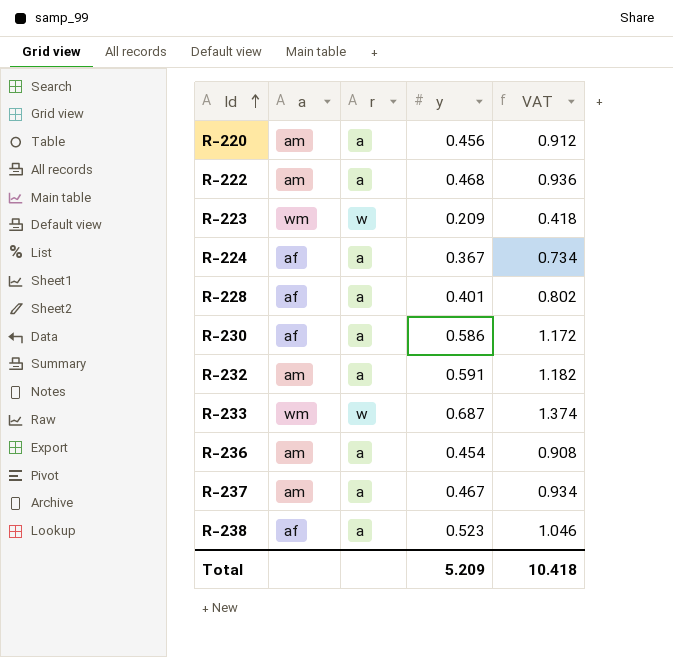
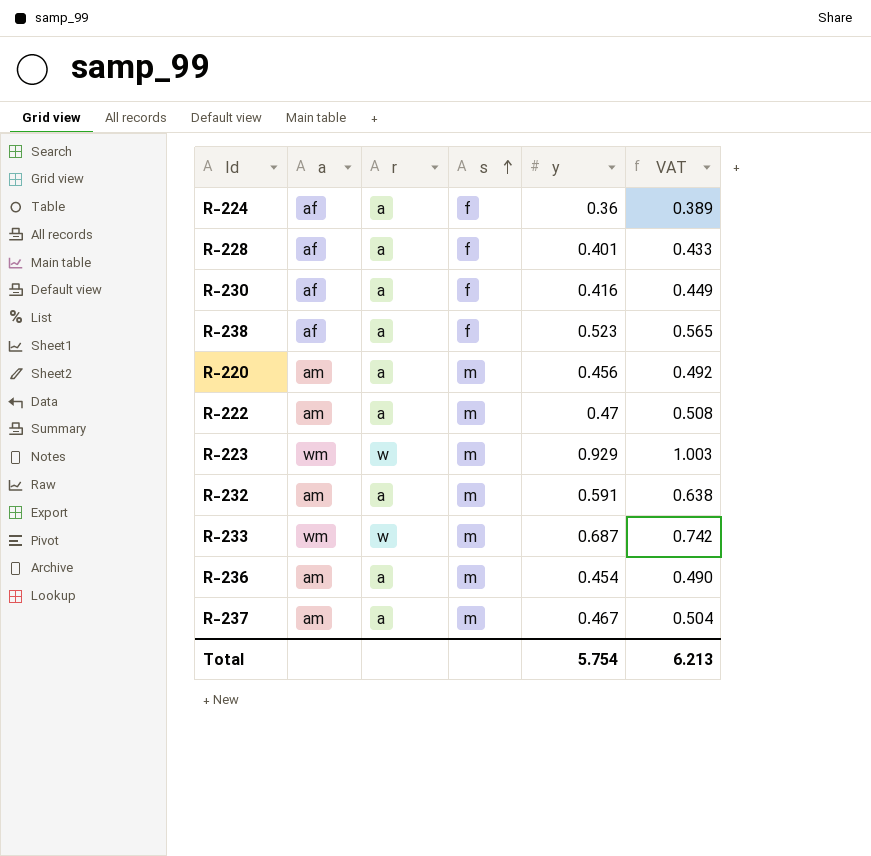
row order: Id ascending -> s ascending
column s | position: none -> 4
column VAT | formula: [y] * 2 -> [y] * 1.08
R-224 | y: 0.367 -> 0.36
R-230 | y: 0.586 -> 0.416
R-222 | y: 0.468 -> 0.47
R-223 | y: 0.209 -> 0.929
Total | y: 5.209 -> 5.754
Total | VAT: 10.418 -> 6.213

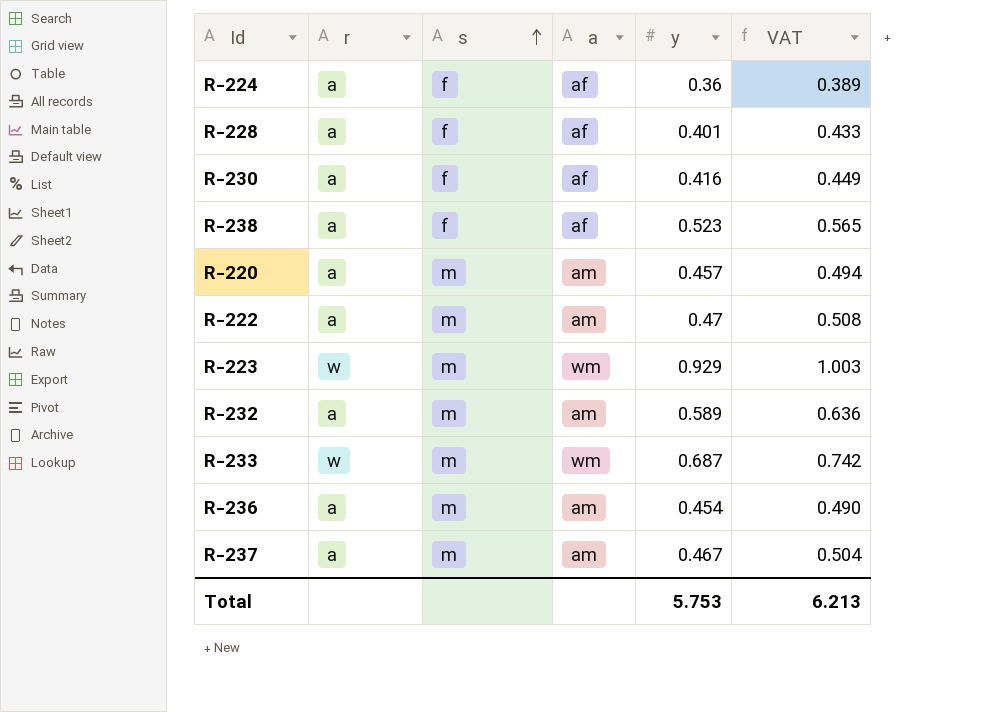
column a | position: 2 -> 4
R-220 | y: 0.456 -> 0.457
R-220 | VAT: 0.492 -> 0.494
R-232 | y: 0.591 -> 0.589
R-232 | VAT: 0.638 -> 0.636
Total | y: 5.754 -> 5.753

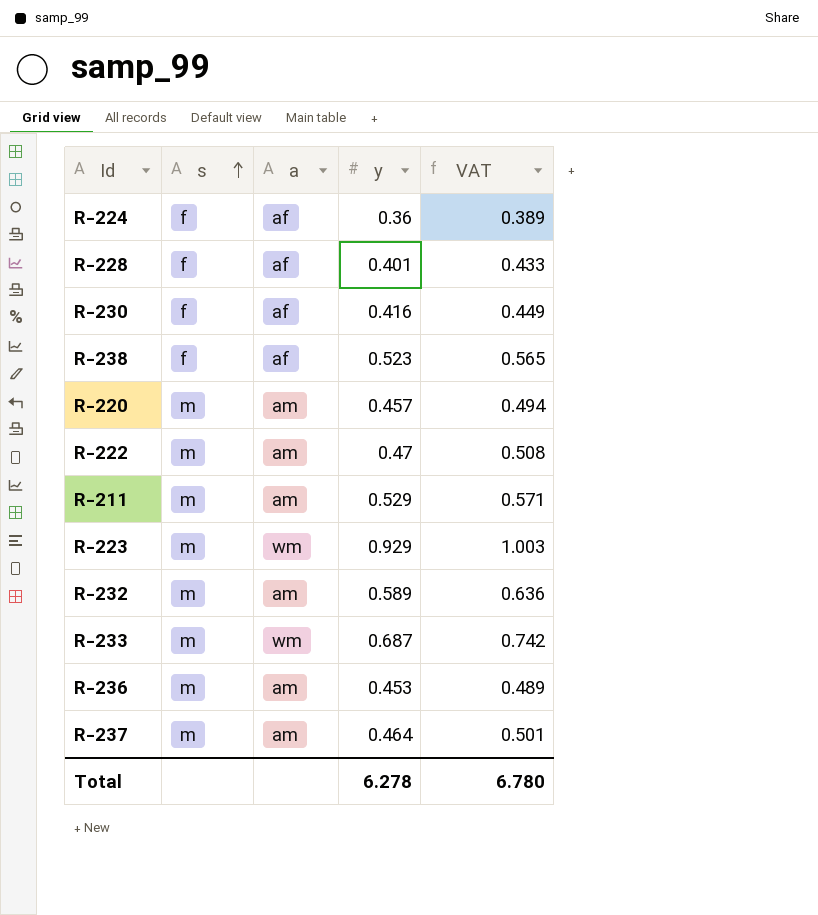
column r | position: 2 -> none
row R-211: none -> m | am | 0.529 | 0.571
R-236 | y: 0.454 -> 0.453
R-236 | VAT: 0.490 -> 0.489
R-237 | y: 0.467 -> 0.464
R-237 | VAT: 0.504 -> 0.501
Total | y: 5.753 -> 6.278
Total | VAT: 6.213 -> 6.780

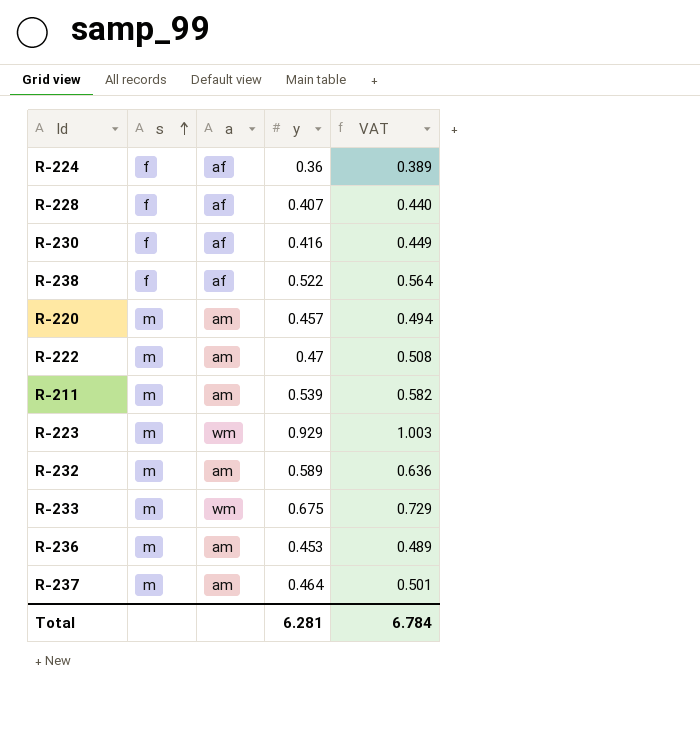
R-228 | y: 0.401 -> 0.407
R-228 | VAT: 0.433 -> 0.440
R-238 | y: 0.523 -> 0.522
R-238 | VAT: 0.565 -> 0.564
R-211 | y: 0.529 -> 0.539
R-211 | VAT: 0.571 -> 0.582
R-233 | y: 0.687 -> 0.675
R-233 | VAT: 0.742 -> 0.729
Total | y: 6.278 -> 6.281
Total | VAT: 6.780 -> 6.784

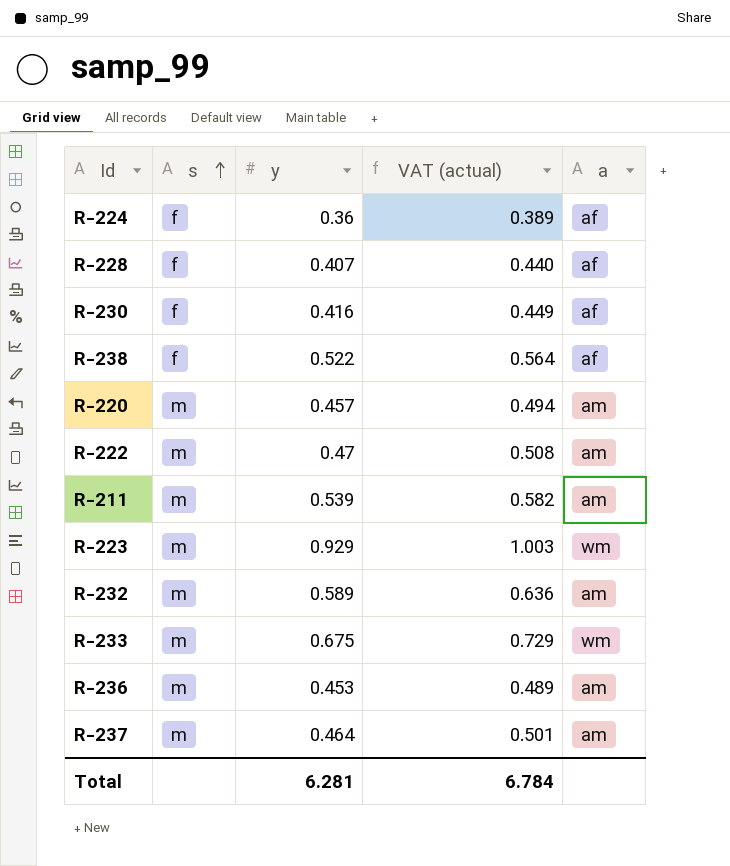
column name: VAT -> VAT (actual)
column a | position: 3 -> 5

